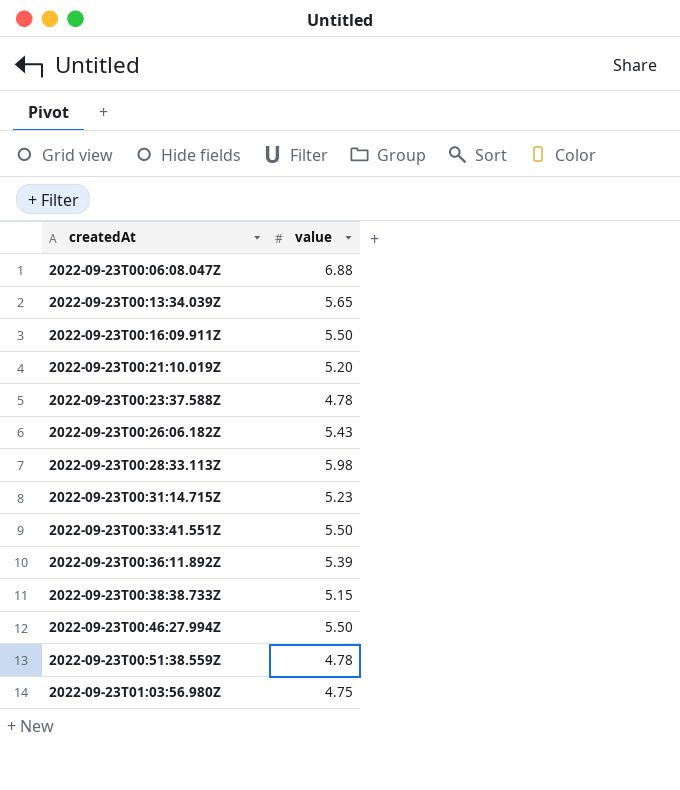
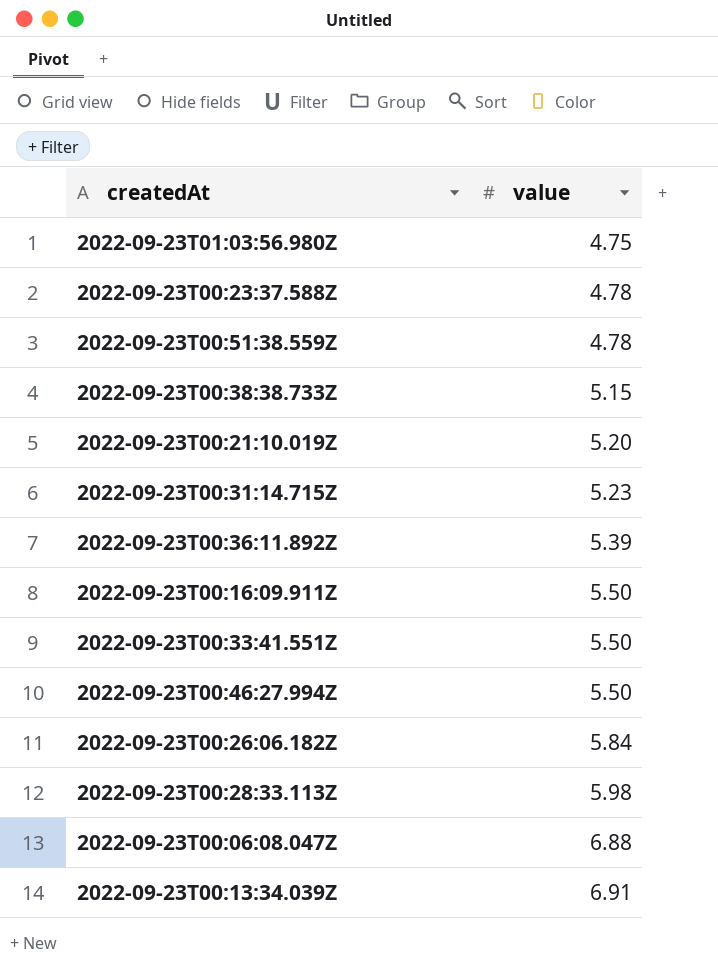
row order: createdAt ascending -> value ascending
2022-09-23T00:26:06.182Z | value: 5.43 -> 5.84
2022-09-23T00:13:34.039Z | value: 5.65 -> 6.91

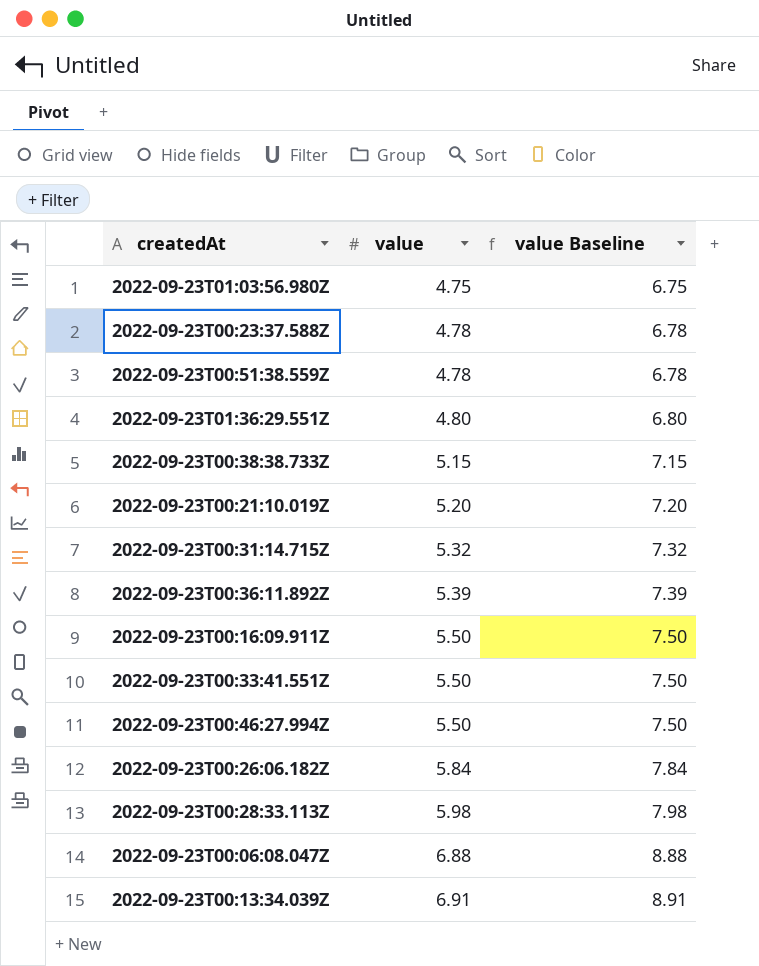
column value Baseline | formula: none -> [value] + 2
row 2022-09-23T01:36:29.551Z: none -> 4.80 | 6.80
2022-09-23T00:31:14.715Z | value: 5.23 -> 5.32

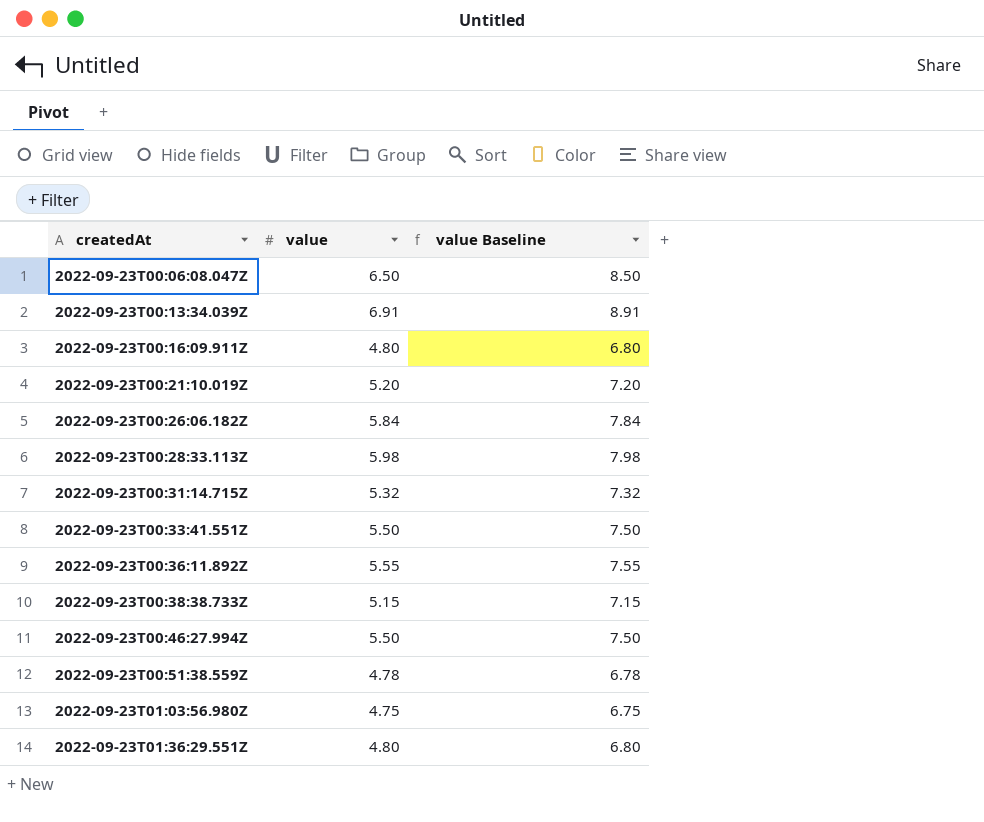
row order: value ascending -> createdAt ascending
row 2022-09-23T00:23:37.588Z: 4.78 | 6.78 -> none
2022-09-23T00:06:08.047Z | value: 6.88 -> 6.50
2022-09-23T00:06:08.047Z | value Baseline: 8.88 -> 8.50
2022-09-23T00:16:09.911Z | value: 5.50 -> 4.80
2022-09-23T00:16:09.911Z | value Baseline: 7.50 -> 6.80
2022-09-23T00:36:11.892Z | value: 5.39 -> 5.55
2022-09-23T00:36:11.892Z | value Baseline: 7.39 -> 7.55

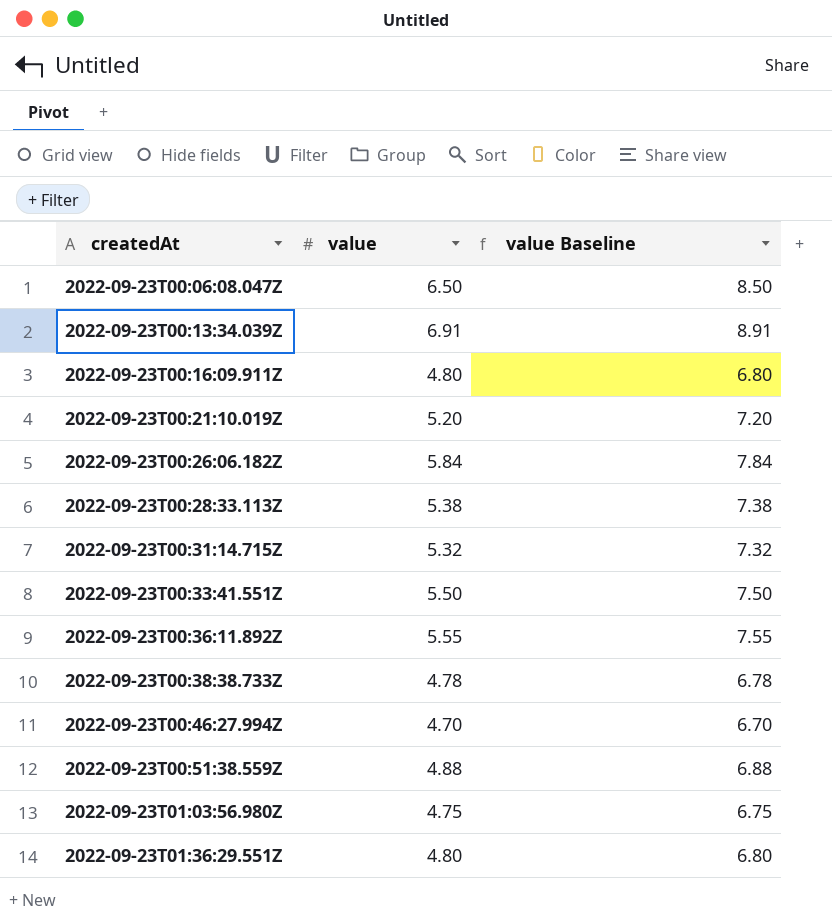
2022-09-23T00:28:33.113Z | value: 5.98 -> 5.38
2022-09-23T00:28:33.113Z | value Baseline: 7.98 -> 7.38
2022-09-23T00:38:38.733Z | value: 5.15 -> 4.78
2022-09-23T00:38:38.733Z | value Baseline: 7.15 -> 6.78
2022-09-23T00:46:27.994Z | value: 5.50 -> 4.70
2022-09-23T00:46:27.994Z | value Baseline: 7.50 -> 6.70
2022-09-23T00:51:38.559Z | value: 4.78 -> 4.88
2022-09-23T00:51:38.559Z | value Baseline: 6.78 -> 6.88

